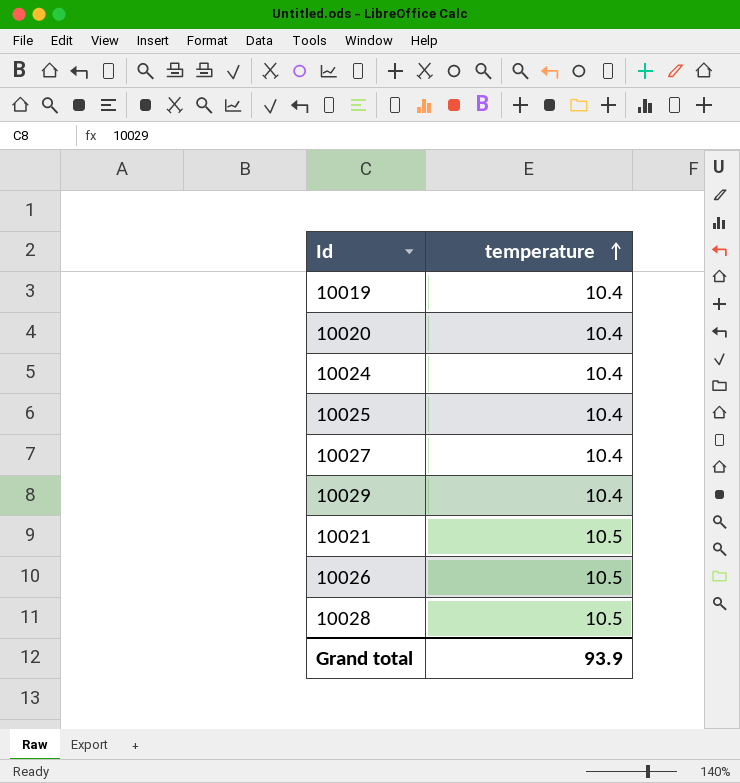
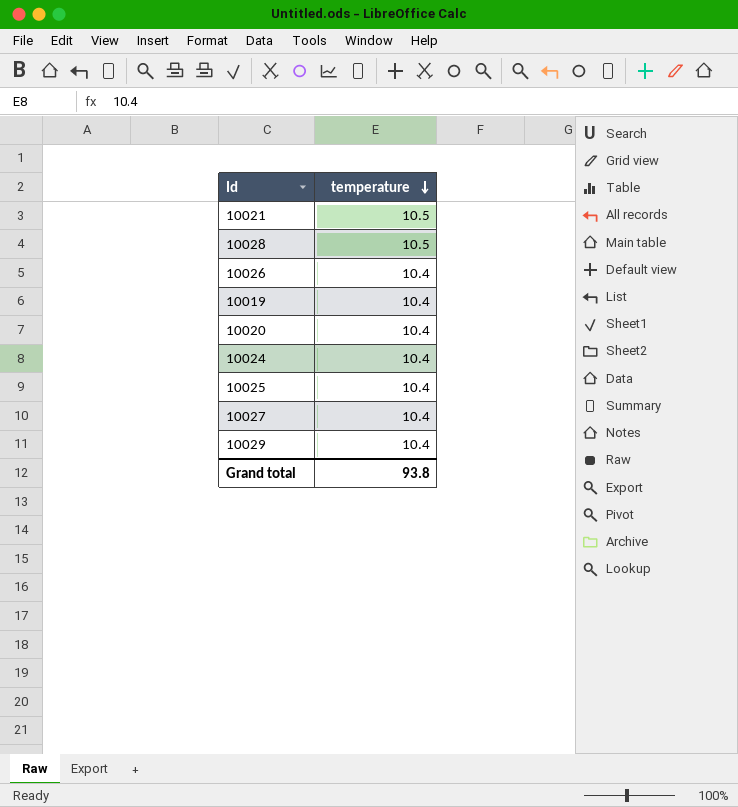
row order: temperature ascending -> temperature descending
10026 | temperature: 10.5 -> 10.4
Grand total | temperature: 93.9 -> 93.8

